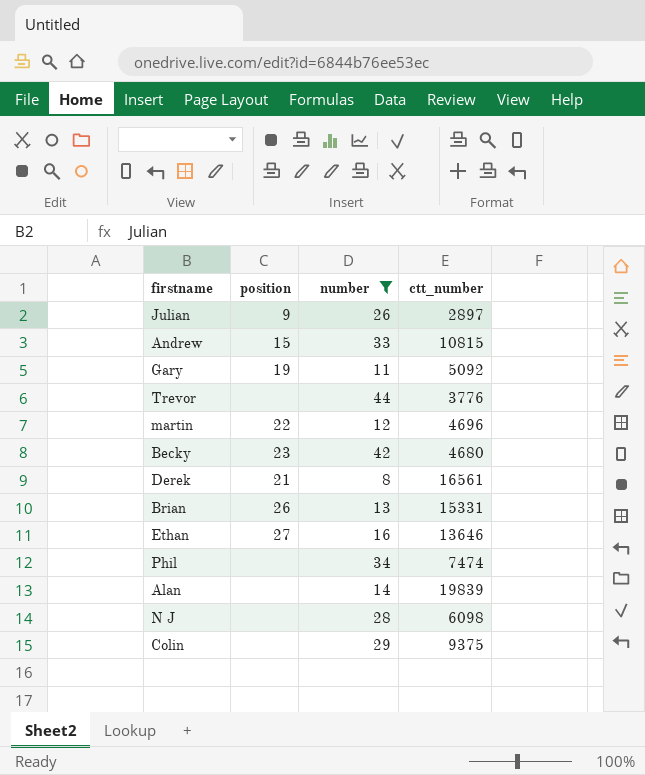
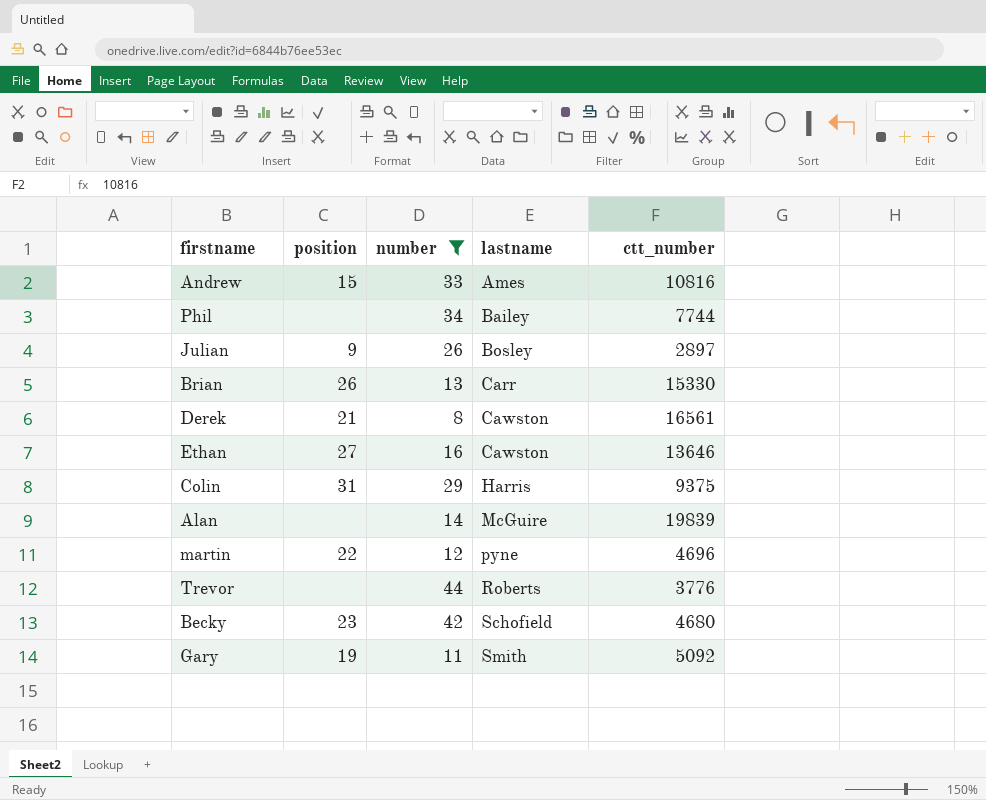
row order: none -> lastname ascending
column lastname | position: none -> 4
row N J: none | 28 | 6098 -> none
Andrew | ctt_number: 10815 -> 10816
Phil | ctt_number: 7474 -> 7744
Brian | ctt_number: 15331 -> 15330
Colin | position: none -> 31

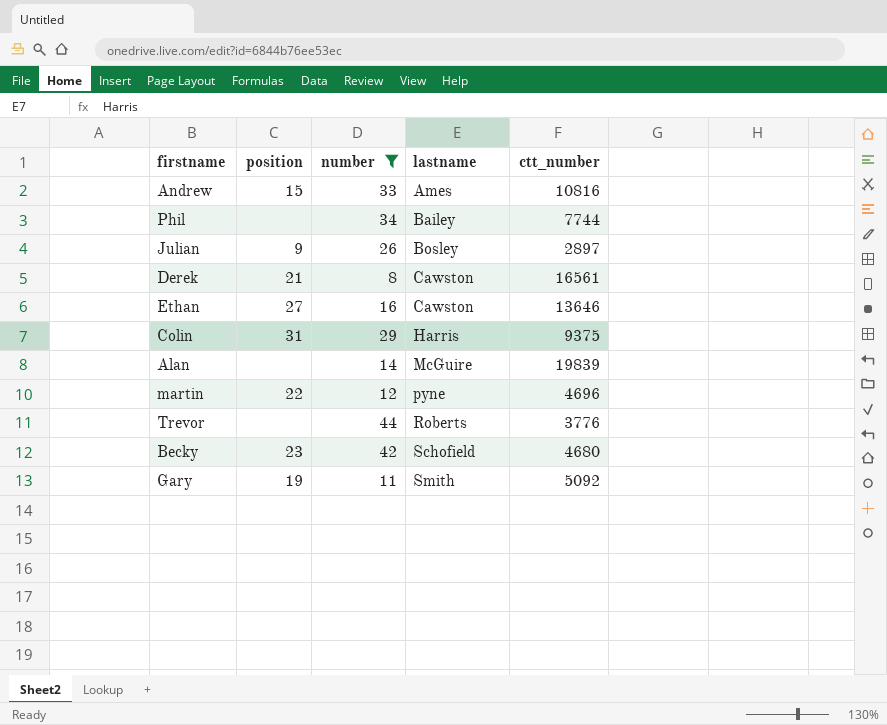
row Brian: 26 | 13 | Carr | 15330 -> none

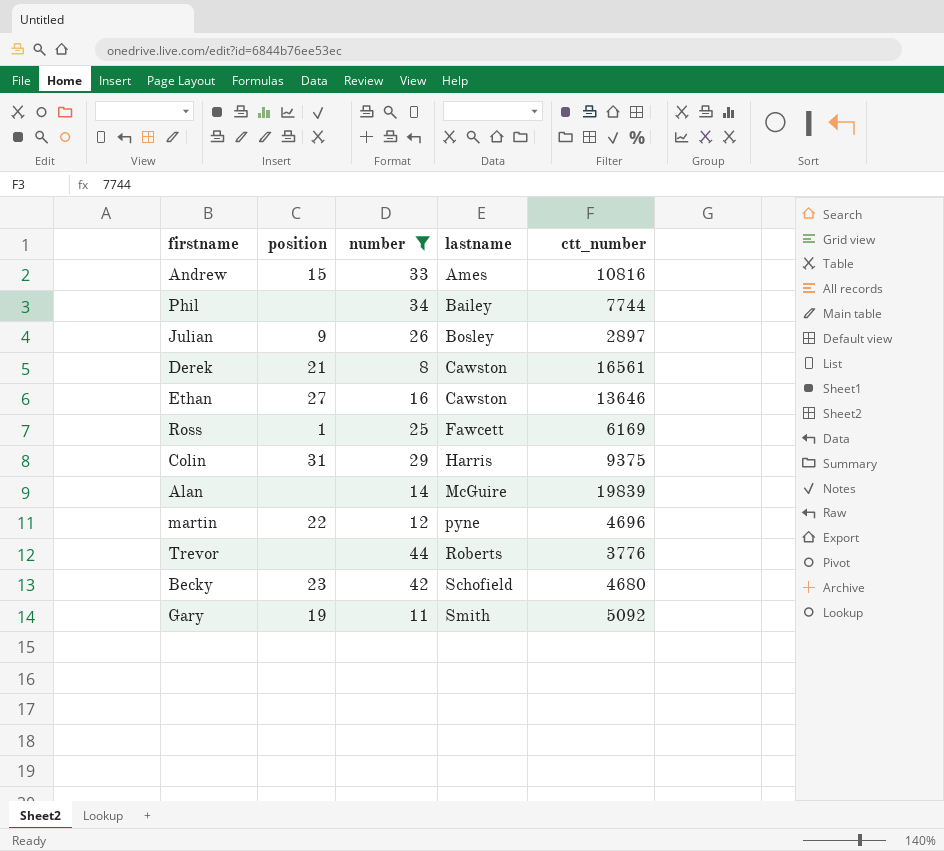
row Ross: none -> 1 | 25 | Fawcett | 6169

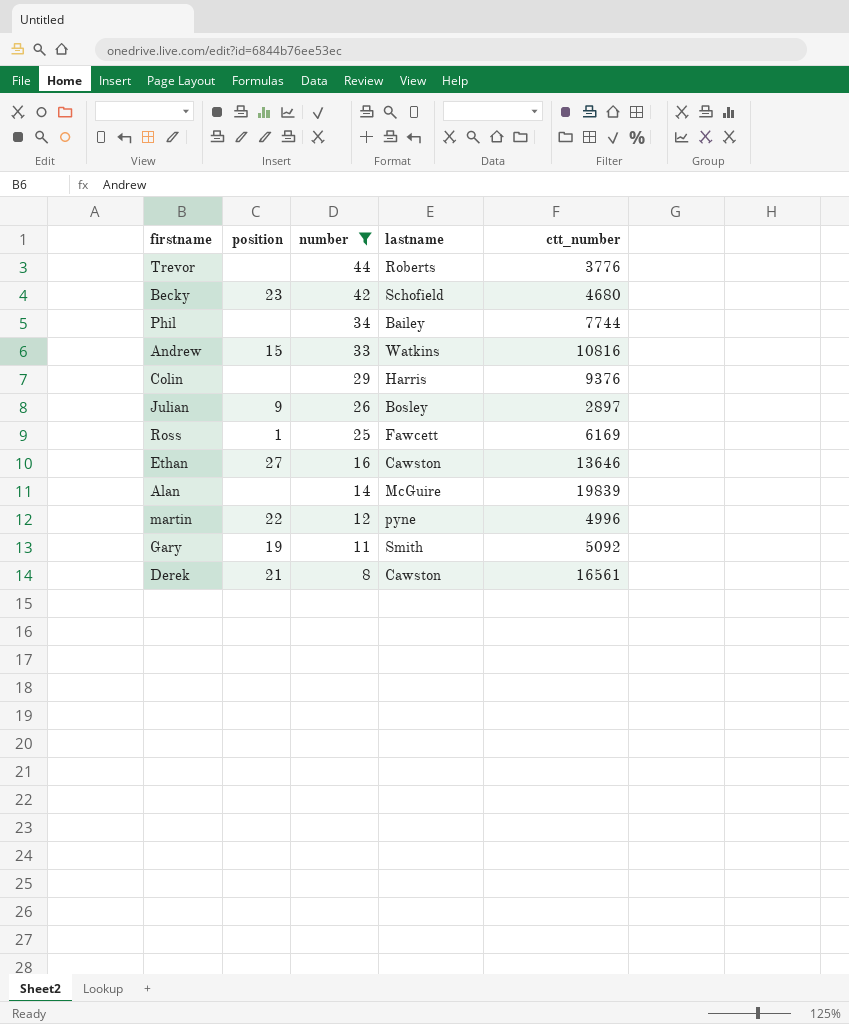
row order: lastname ascending -> number descending
Andrew | lastname: Ames -> Watkins
Colin | position: 31 -> none
Colin | ctt_number: 9375 -> 9376
martin | ctt_number: 4696 -> 4996

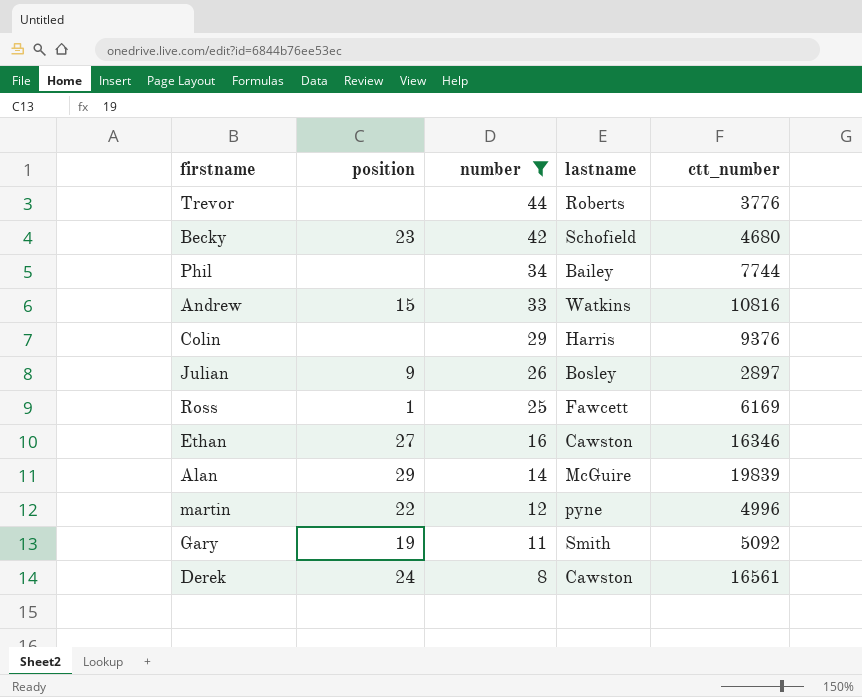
Ethan | ctt_number: 13646 -> 16346
Alan | position: none -> 29
Derek | position: 21 -> 24

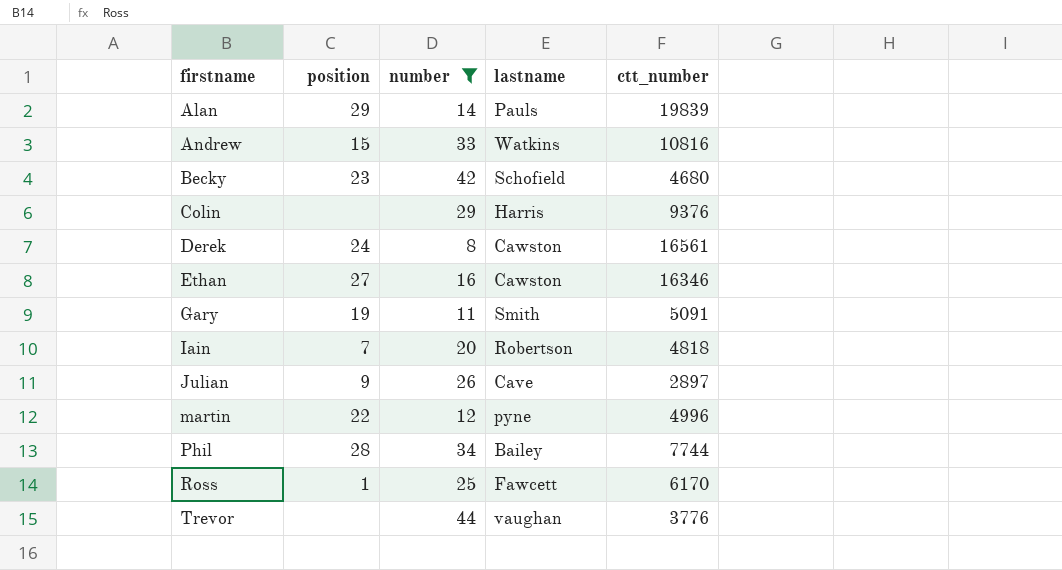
row order: number descending -> firstname ascending
Alan | lastname: McGuire -> Pauls
Gary | ctt_number: 5092 -> 5091
row Iain: none -> 7 | 20 | Robertson | 4818
Julian | lastname: Bosley -> Cave
Phil | position: none -> 28
Ross | ctt_number: 6169 -> 6170
Trevor | lastname: Roberts -> vaughan

